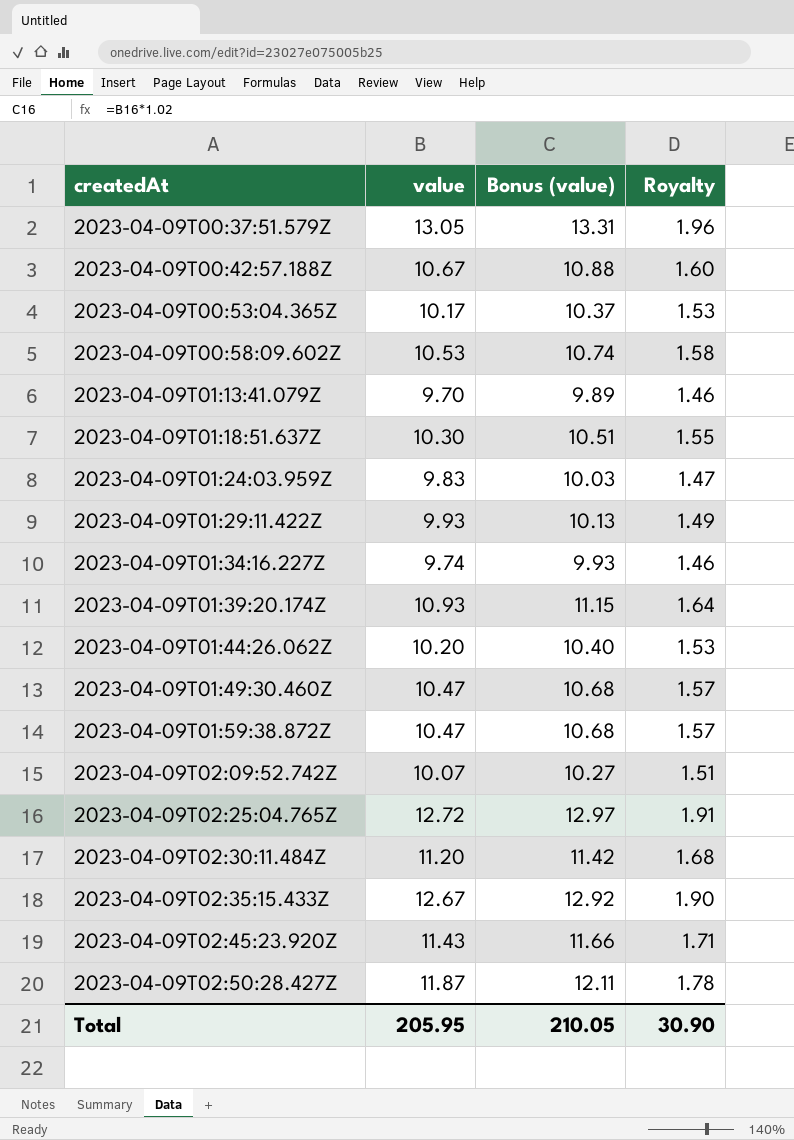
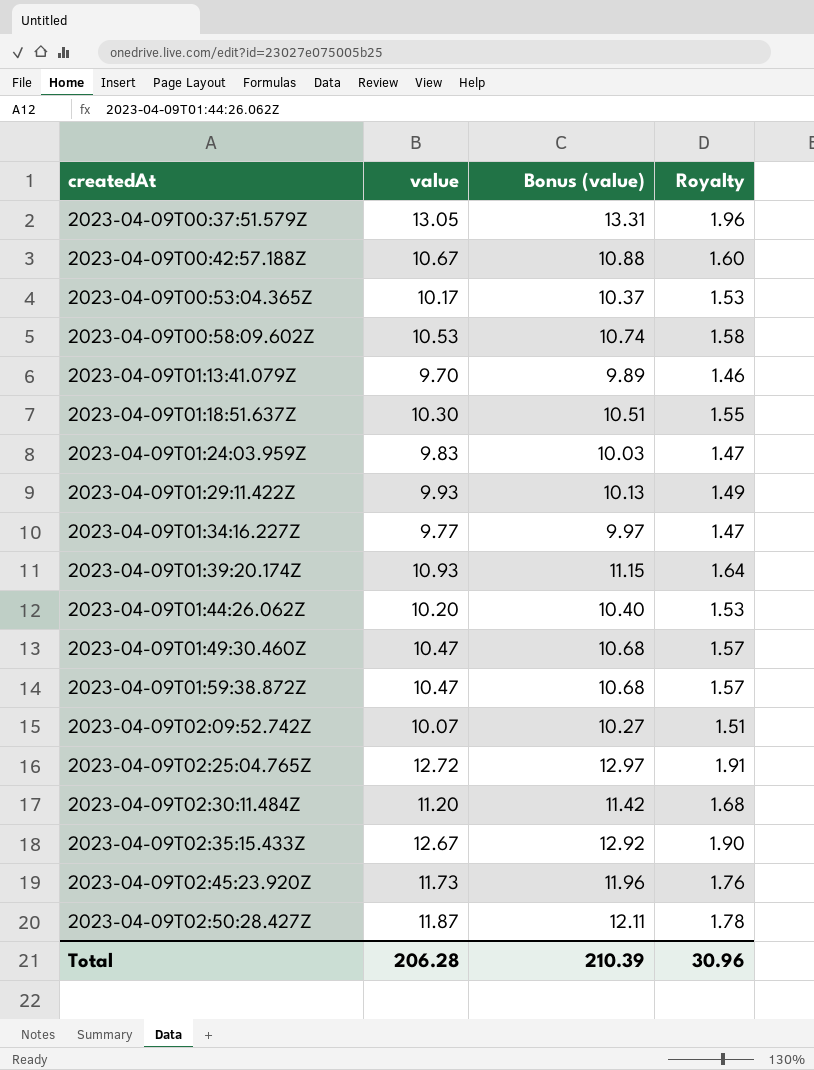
2023-04-09T01:34:16.227Z | value: 9.74 -> 9.77
2023-04-09T01:34:16.227Z | Bonus (value): 9.93 -> 9.97
2023-04-09T01:34:16.227Z | Royalty: 1.46 -> 1.47
2023-04-09T02:45:23.920Z | value: 11.43 -> 11.73
2023-04-09T02:45:23.920Z | Bonus (value): 11.66 -> 11.96
2023-04-09T02:45:23.920Z | Royalty: 1.71 -> 1.76
Total | value: 205.95 -> 206.28
Total | Bonus (value): 210.05 -> 210.39
Total | Royalty: 30.90 -> 30.96

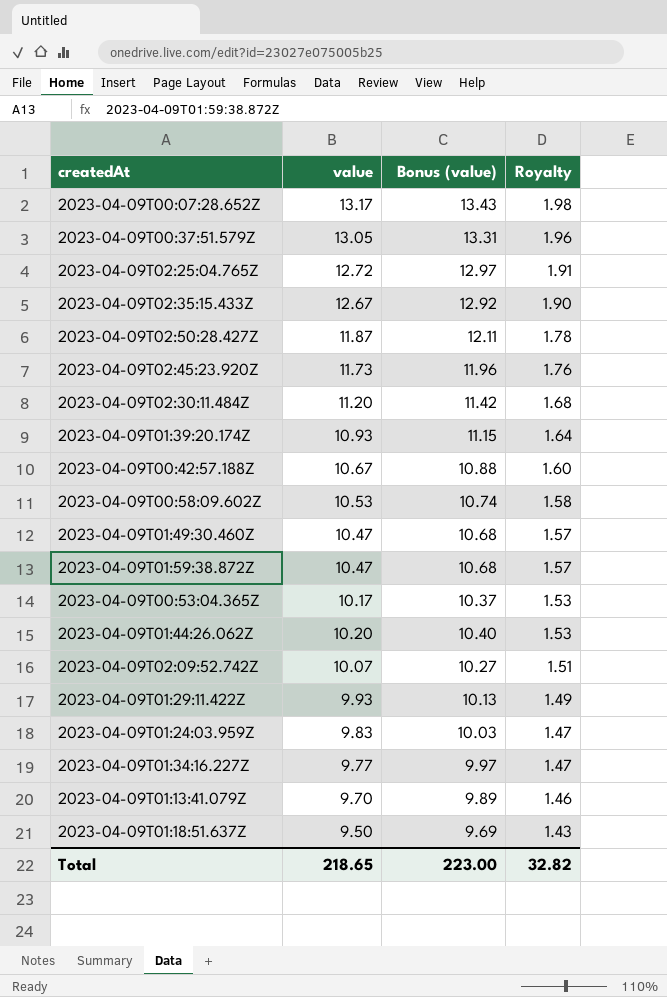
row order: createdAt ascending -> Royalty descending
row 2023-04-09T00:07:28.652Z: none -> 13.17 | 13.43 | 1.98
2023-04-09T01:18:51.637Z | value: 10.30 -> 9.50
2023-04-09T01:18:51.637Z | Bonus (value): 10.51 -> 9.69
2023-04-09T01:18:51.637Z | Royalty: 1.55 -> 1.43
Total | value: 206.28 -> 218.65
Total | Bonus (value): 210.39 -> 223.00
Total | Royalty: 30.96 -> 32.82

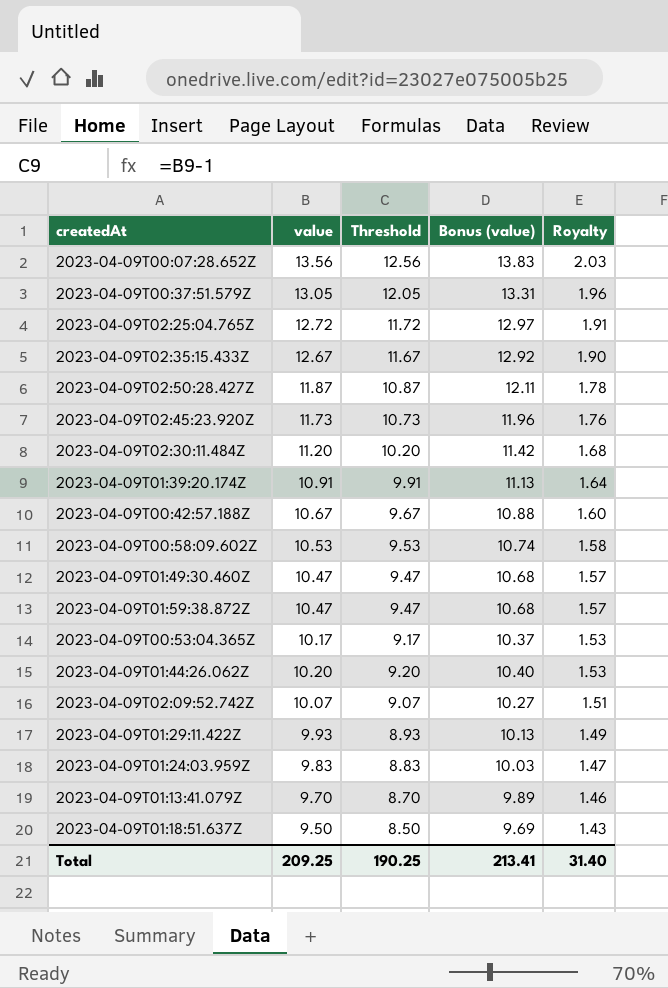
column Threshold | formula: none -> [value] - 1
row 2023-04-09T01:34:16.227Z: 9.77 | 9.97 | 1.47 -> none
2023-04-09T00:07:28.652Z | value: 13.17 -> 13.56
2023-04-09T00:07:28.652Z | Bonus (value): 13.43 -> 13.83
2023-04-09T00:07:28.652Z | Royalty: 1.98 -> 2.03
2023-04-09T01:39:20.174Z | value: 10.93 -> 10.91
2023-04-09T01:39:20.174Z | Bonus (value): 11.15 -> 11.13
Total | value: 218.65 -> 209.25
Total | Bonus (value): 223.00 -> 213.41
Total | Royalty: 32.82 -> 31.40

